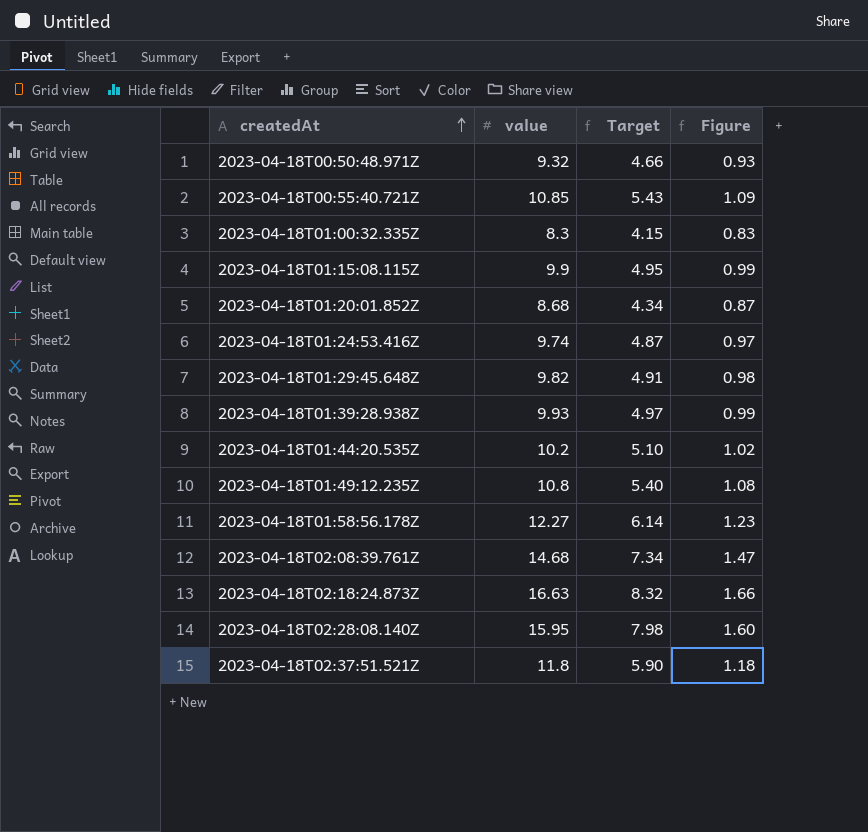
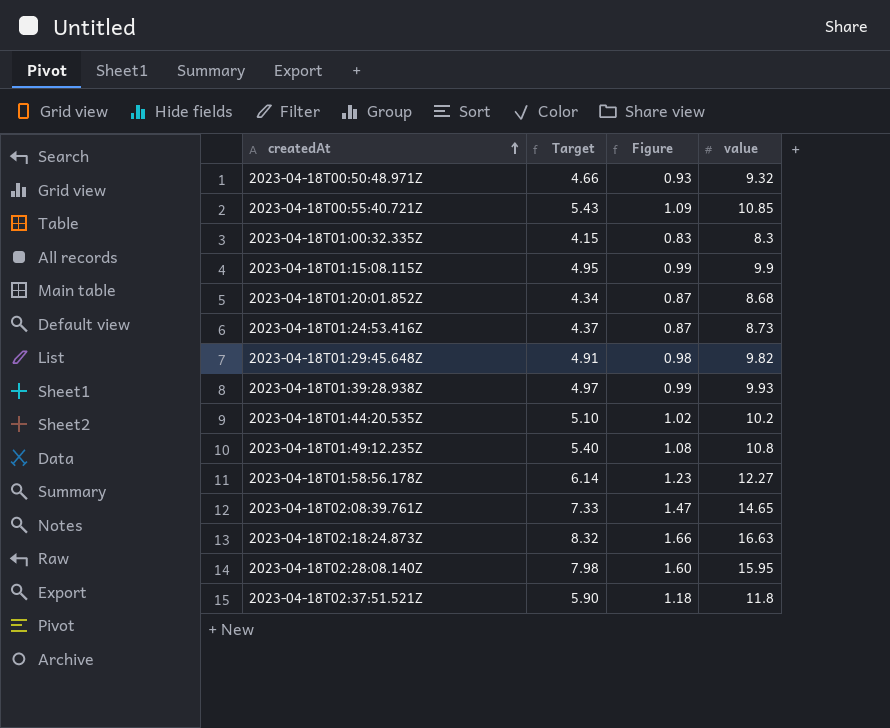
column value | position: 2 -> 4
2023-04-18T01:24:53.416Z | Target: 4.87 -> 4.37
2023-04-18T01:24:53.416Z | Figure: 0.97 -> 0.87
2023-04-18T01:24:53.416Z | value: 9.74 -> 8.73
2023-04-18T02:08:39.761Z | Target: 7.34 -> 7.33
2023-04-18T02:08:39.761Z | value: 14.68 -> 14.65

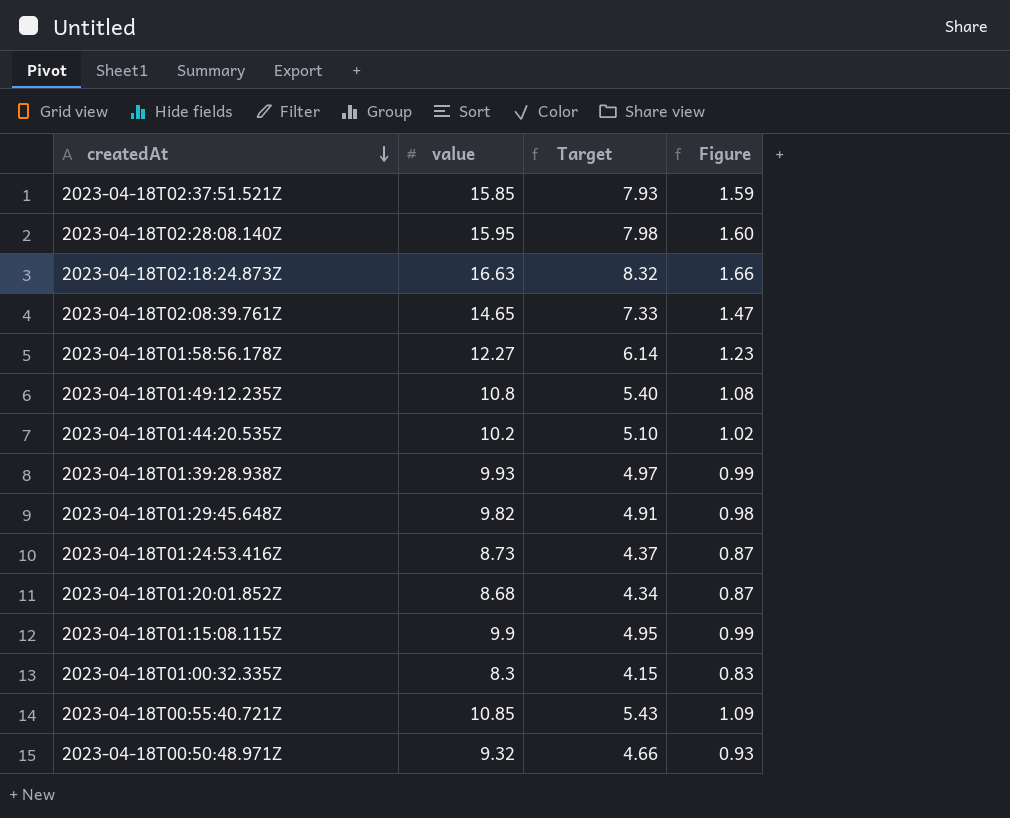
row order: createdAt ascending -> createdAt descending
column value | position: 4 -> 2
2023-04-18T02:37:51.521Z | value: 11.8 -> 15.85
2023-04-18T02:37:51.521Z | Target: 5.90 -> 7.93
2023-04-18T02:37:51.521Z | Figure: 1.18 -> 1.59

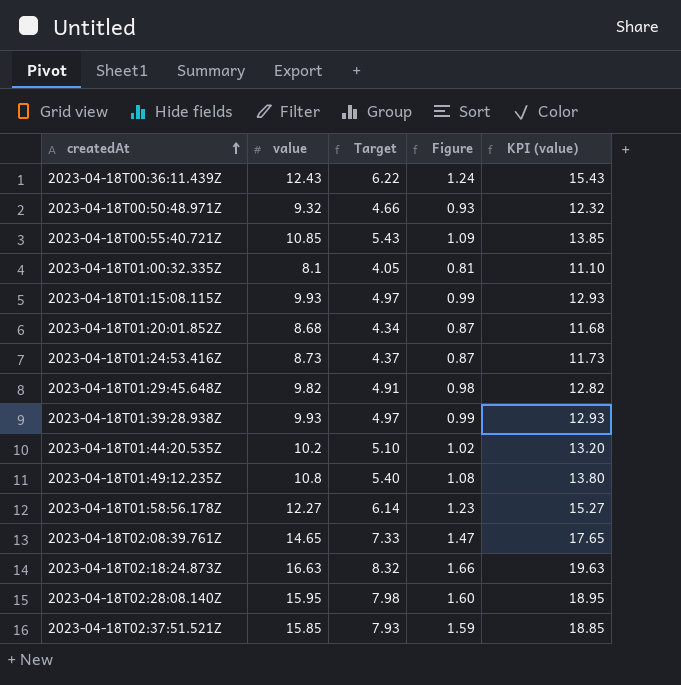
row order: createdAt descending -> createdAt ascending
column KPI (value) | formula: none -> [value] + 3
row 2023-04-18T00:36:11.439Z: none -> 12.43 | 6.22 | 1.24 | 15.43
2023-04-18T01:00:32.335Z | value: 8.3 -> 8.1
2023-04-18T01:00:32.335Z | Target: 4.15 -> 4.05
2023-04-18T01:00:32.335Z | Figure: 0.83 -> 0.81
2023-04-18T01:15:08.115Z | value: 9.9 -> 9.93
2023-04-18T01:15:08.115Z | Target: 4.95 -> 4.97

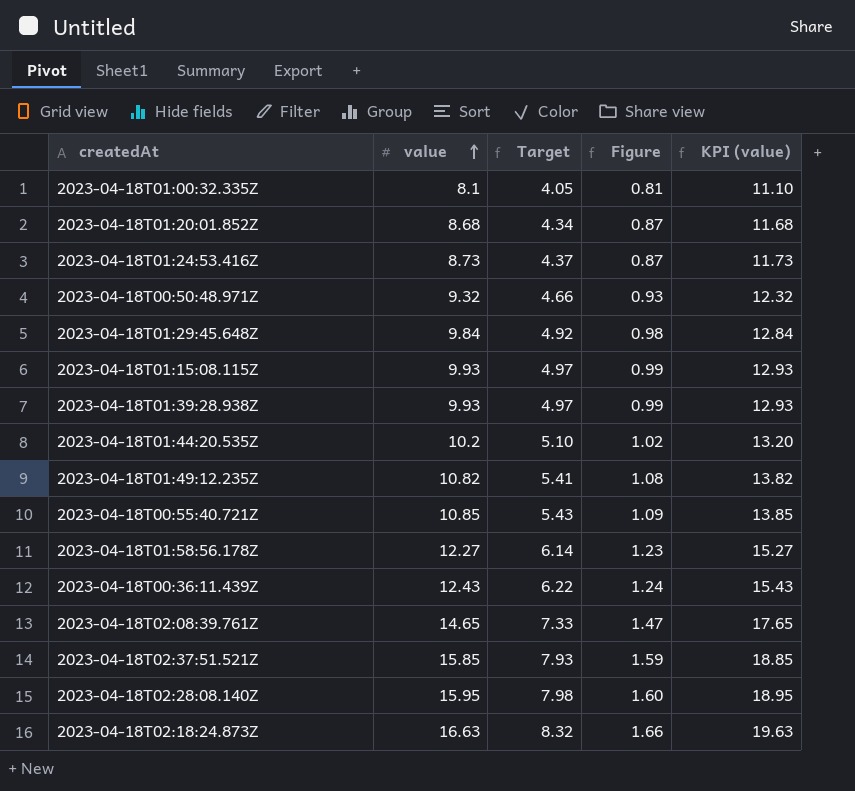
row order: createdAt ascending -> value ascending
2023-04-18T01:29:45.648Z | value: 9.82 -> 9.84
2023-04-18T01:29:45.648Z | Target: 4.91 -> 4.92
2023-04-18T01:29:45.648Z | KPI (value): 12.82 -> 12.84
2023-04-18T01:49:12.235Z | value: 10.8 -> 10.82
2023-04-18T01:49:12.235Z | Target: 5.40 -> 5.41
2023-04-18T01:49:12.235Z | KPI (value): 13.80 -> 13.82

